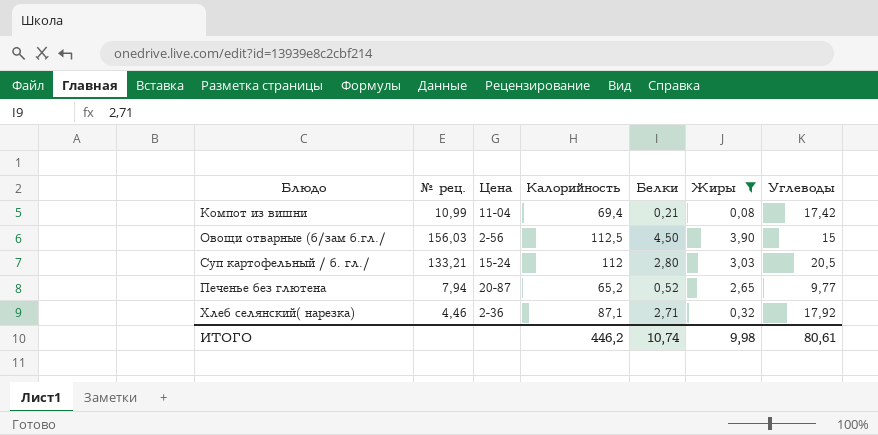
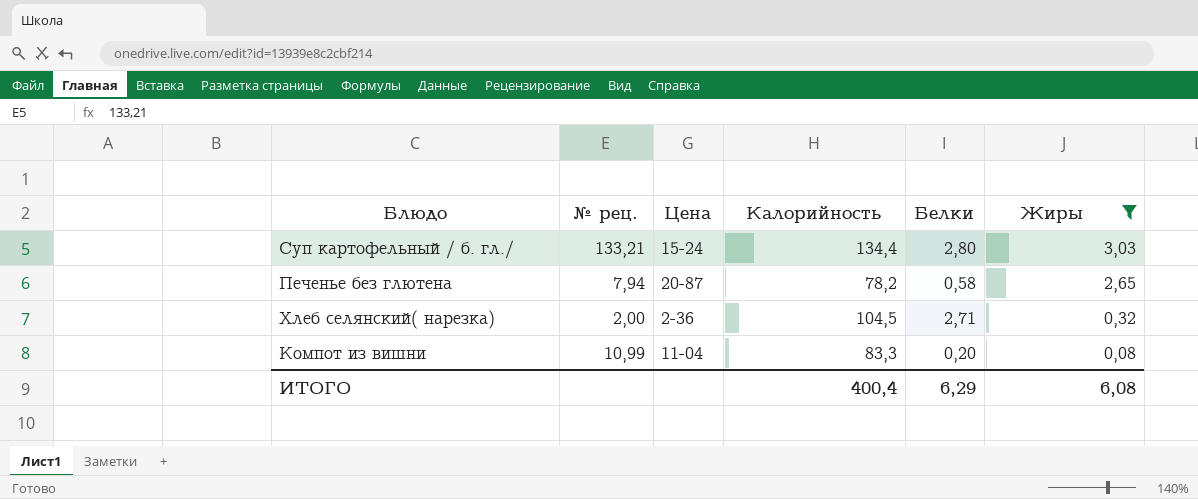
row order: none -> Жиры descending
column Углеводы | position: 7 -> none
row Овощи отварные (б/зам б.гл./: 156,03 | 2-56 | 112,5 | 4,50 | 3,90 | 15 -> none
Суп картофельный / б. гл./ | Калорийность: 112 -> 134,4
Печенье без глютена | Калорийность: 65,2 -> 78,2
Печенье без глютена | Белки: 0,52 -> 0,58
Хлеб селянский( нарезка) | № рец.: 4,46 -> 2,00
Хлеб селянский( нарезка) | Калорийность: 87,1 -> 104,5
Компот из вишни | Калорийность: 69,4 -> 83,3
Компот из вишни | Белки: 0,21 -> 0,20
ИТОГО | Калорийность: 446,2 -> 400,4
ИТОГО | Белки: 10,74 -> 6,29
ИТОГО | Жиры: 9,98 -> 6,08

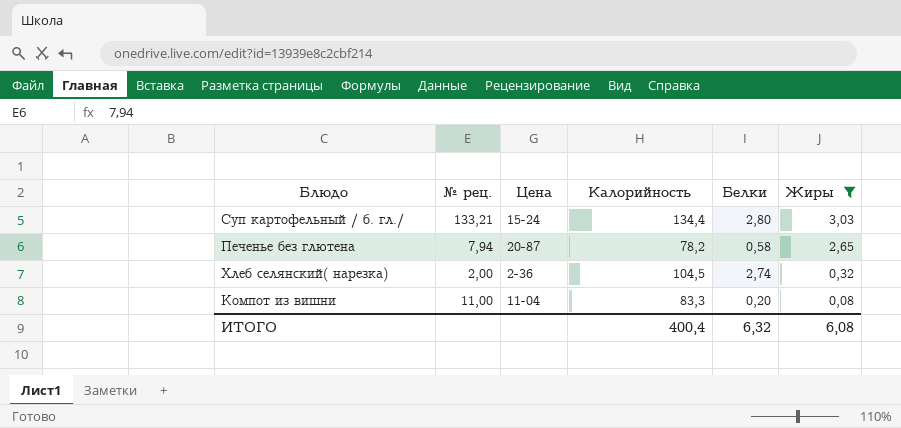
Хлеб селянский( нарезка) | Белки: 2,71 -> 2,74
Компот из вишни | № рец.: 10,99 -> 11,00
ИТОГО | Белки: 6,29 -> 6,32

